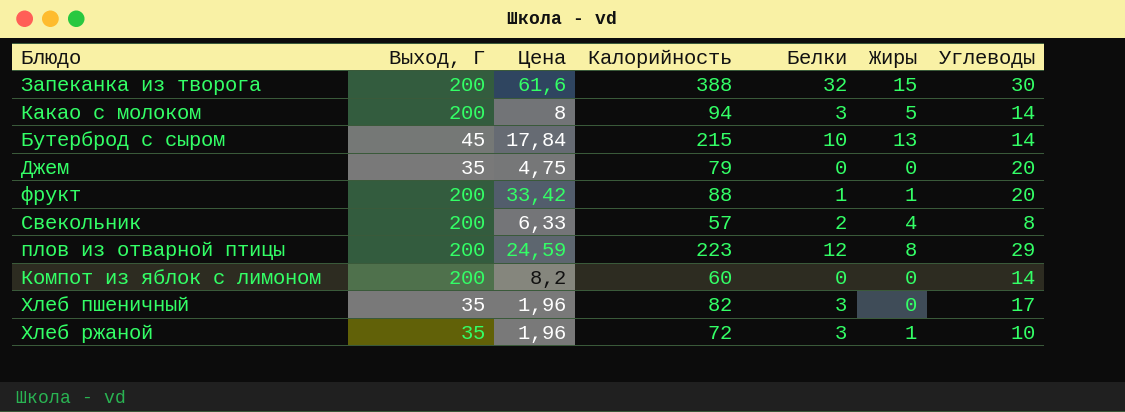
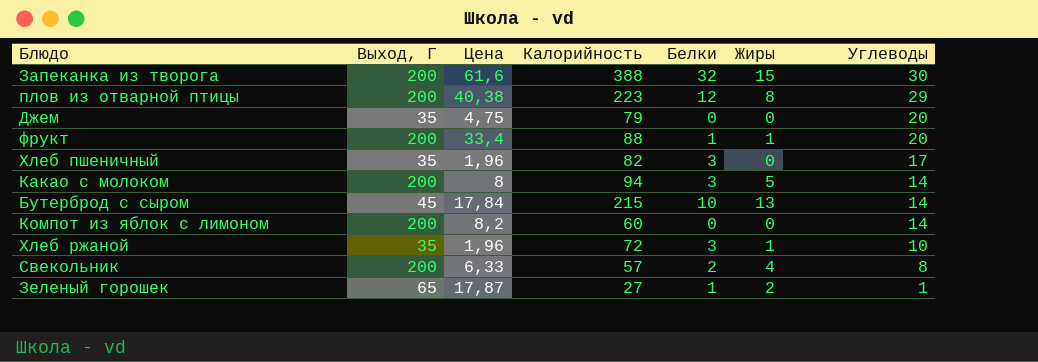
row order: none -> Углеводы descending
плов из отварной птицы | Цена: 24,59 -> 40,38
фрукт | Цена: 33,42 -> 33,4
row Зеленый горошек: none -> 65 | 17,87 | 27 | 1 | 2 | 1

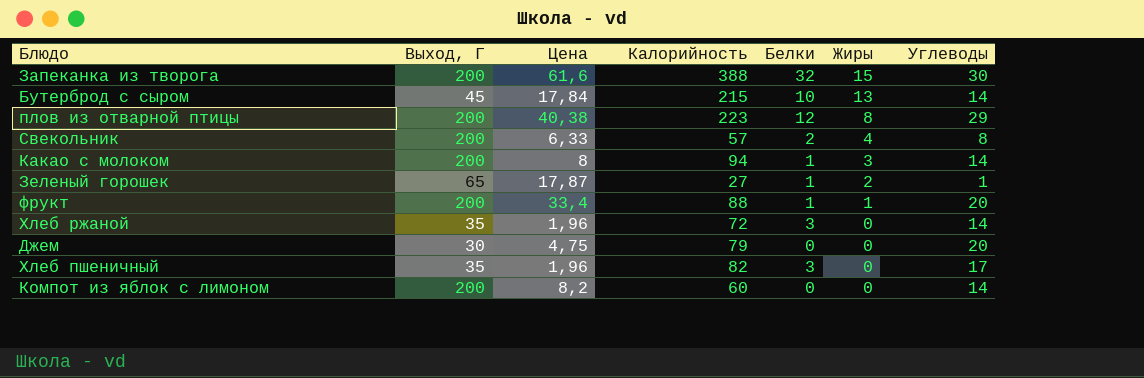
row order: Углеводы descending -> Жиры descending
Какао с молоком | Белки: 3 -> 1
Какао с молоком | Жиры: 5 -> 3
Хлеб ржаной | Жиры: 1 -> 0
Хлеб ржаной | Углеводы: 10 -> 14
Джем | Выход, Г: 35 -> 30

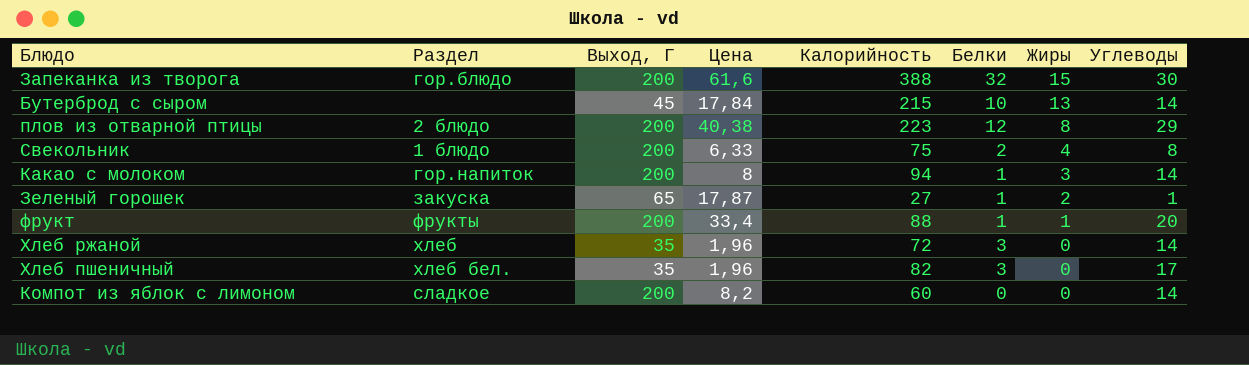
column Раздел | position: none -> 2
row Джем: 30 | 4,75 | 79 | 0 | 0 | 20 -> none
Свекольник | Калорийность: 57 -> 75

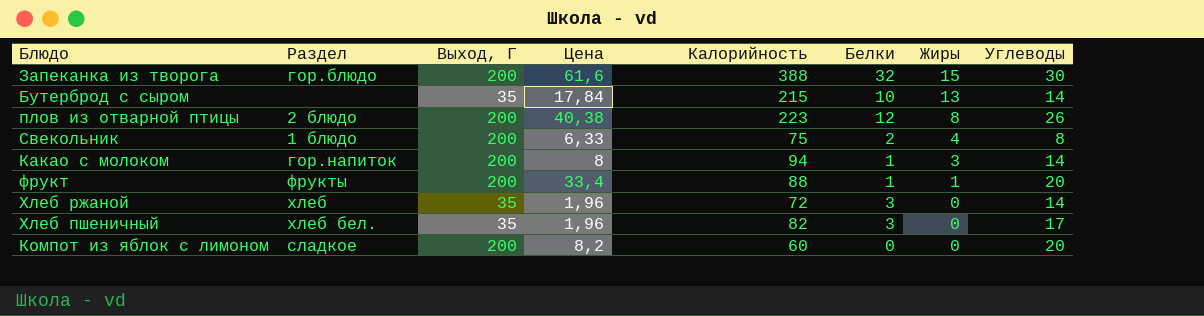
row Зеленый горошек: закуска | 65 | 17,87 | 27 | 1 | 2 | 1 -> none
Бутерброд с сыром | Выход, Г: 45 -> 35
плов из отварной птицы | Углеводы: 29 -> 26
Компот из яблок с лимоном | Углеводы: 14 -> 20

